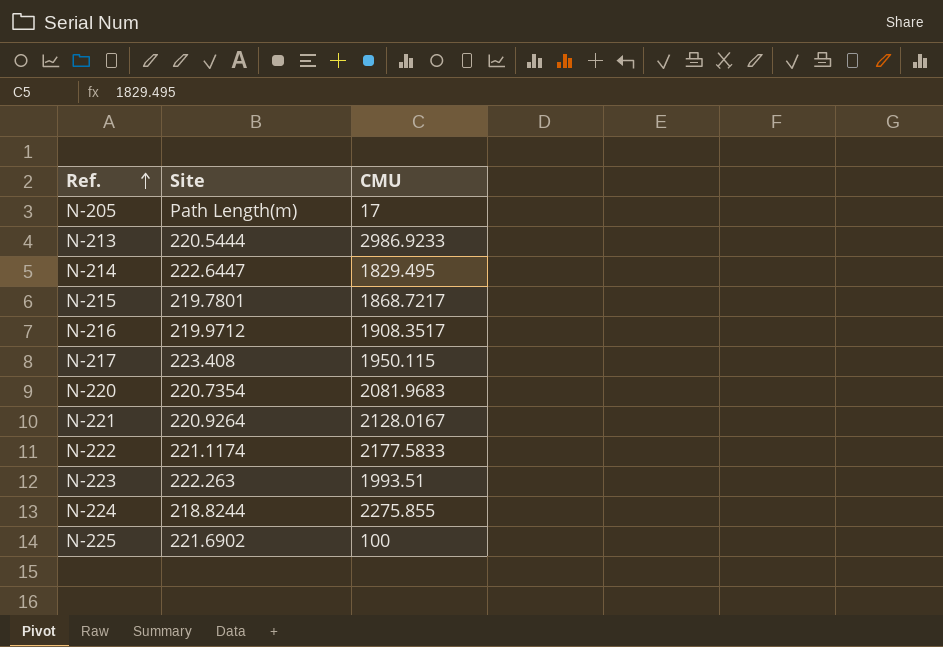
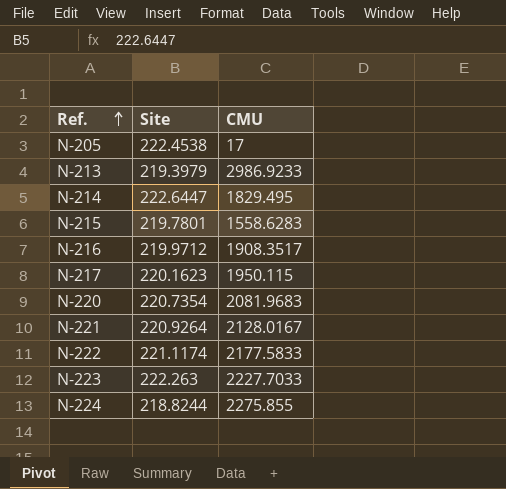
row N-225: 221.6902 | 100 -> none
N-205 | Site: Path Length(m) -> 222.4538
N-213 | Site: 220.5444 -> 219.3979
N-215 | CMU: 1868.7217 -> 1558.6283
N-217 | Site: 223.408 -> 220.1623
N-223 | CMU: 1993.51 -> 2227.7033

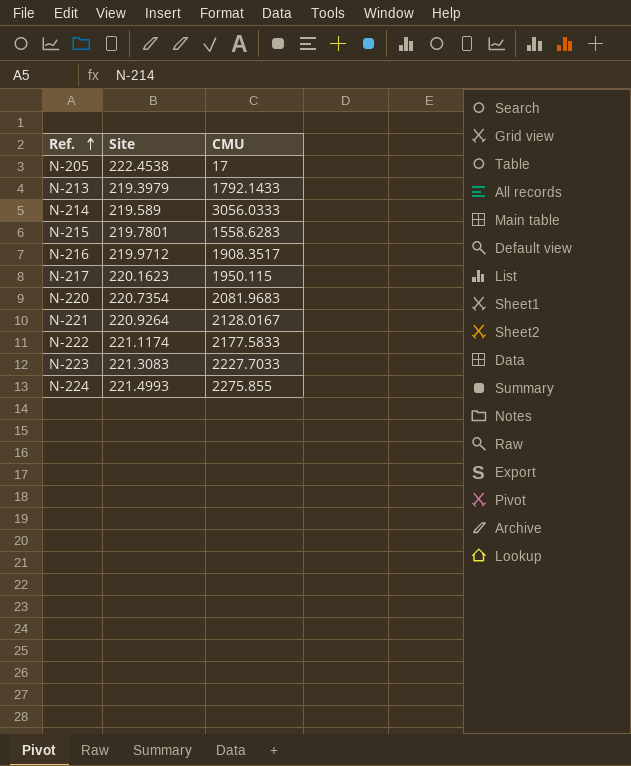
N-213 | CMU: 2986.9233 -> 1792.1433
N-214 | Site: 222.6447 -> 219.589
N-214 | CMU: 1829.495 -> 3056.0333
N-223 | Site: 222.263 -> 221.3083
N-224 | Site: 218.8244 -> 221.4993

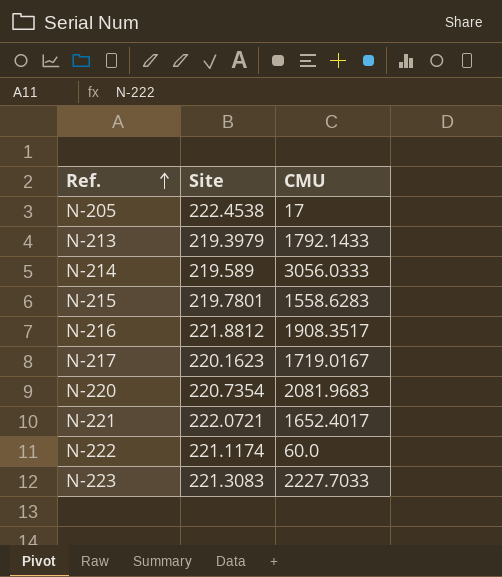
row N-224: 221.4993 | 2275.855 -> none
N-216 | Site: 219.9712 -> 221.8812
N-217 | CMU: 1950.115 -> 1719.0167
N-221 | Site: 220.9264 -> 222.0721
N-221 | CMU: 2128.0167 -> 1652.4017
N-222 | CMU: 2177.5833 -> 60.0

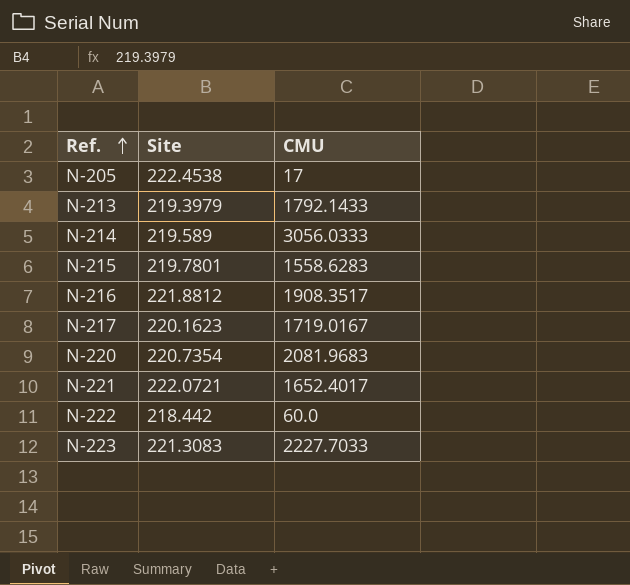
N-222 | Site: 221.1174 -> 218.442

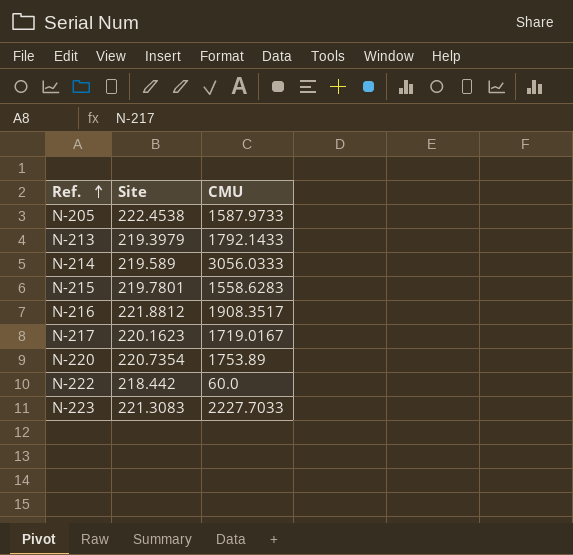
row N-221: 222.0721 | 1652.4017 -> none
N-205 | CMU: 17 -> 1587.9733
N-220 | CMU: 2081.9683 -> 1753.89

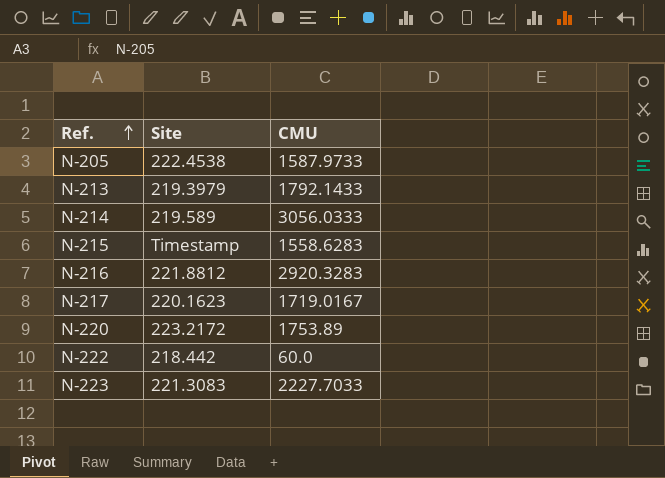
N-215 | Site: 219.7801 -> Timestamp
N-216 | CMU: 1908.3517 -> 2920.3283
N-220 | Site: 220.7354 -> 223.2172

